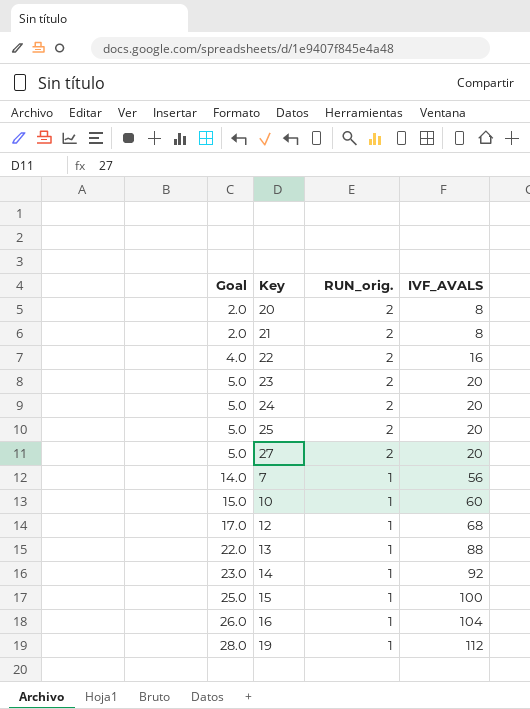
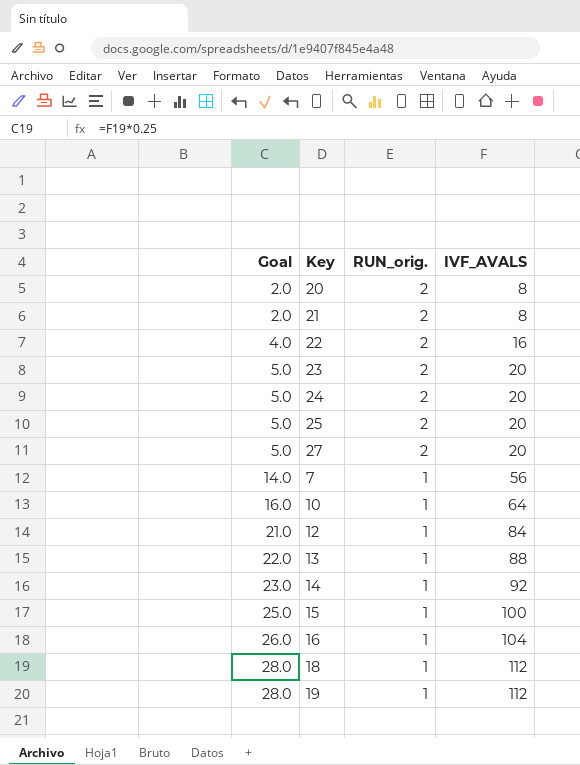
10 | Goal: 15.0 -> 16.0
10 | IVF_AVALS: 60 -> 64
12 | Goal: 17.0 -> 21.0
12 | IVF_AVALS: 68 -> 84
row 18: none -> 28.0 | 1 | 112

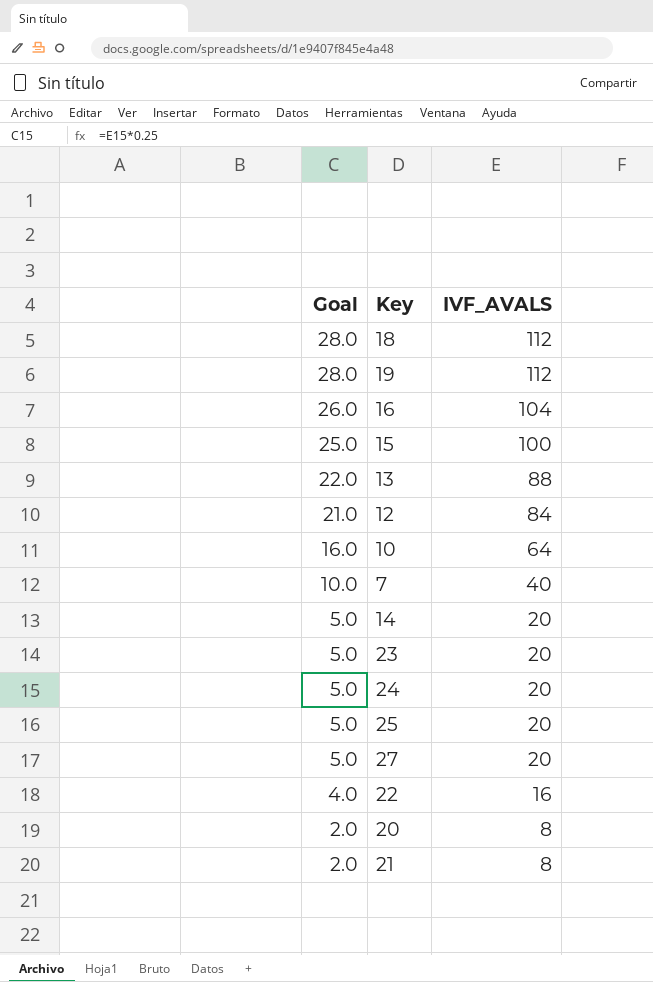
row order: Goal ascending -> Goal descending
column RUN_orig. | position: 3 -> none
7 | Goal: 14.0 -> 10.0
7 | IVF_AVALS: 56 -> 40
14 | Goal: 23.0 -> 5.0
14 | IVF_AVALS: 92 -> 20

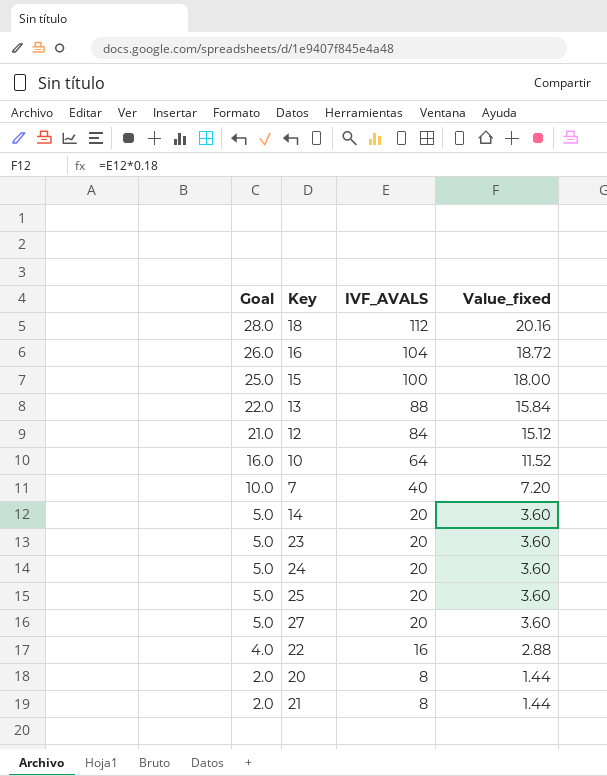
column Value_fixed | formula: none -> [IVF_AVALS] * 0.18
row 19: 28.0 | 112 -> none

